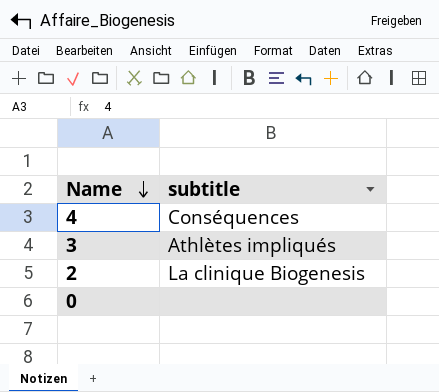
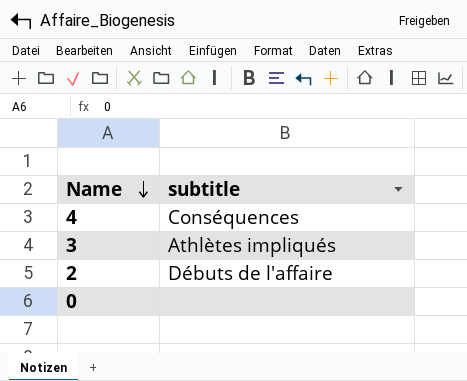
2 | subtitle: La clinique Biogenesis -> Débuts de l'affaire

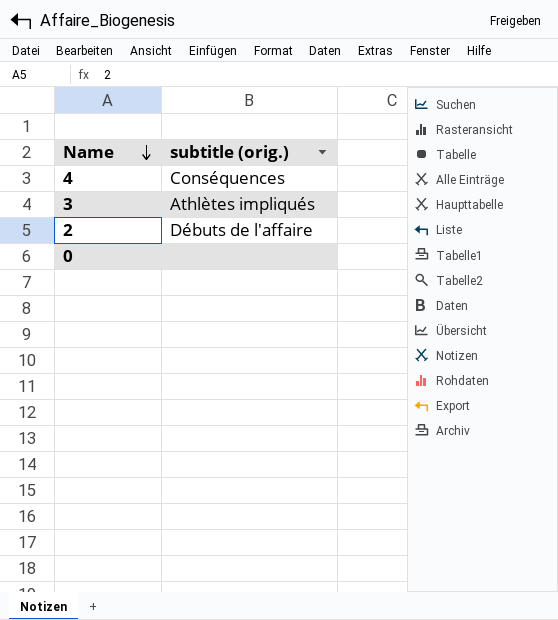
column name: subtitle -> subtitle (orig.)

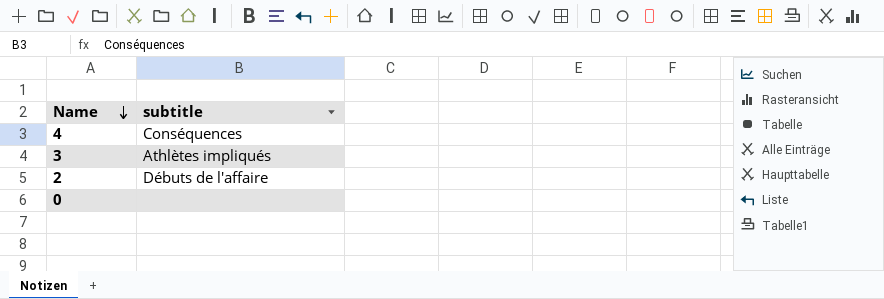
column name: subtitle (orig.) -> subtitle

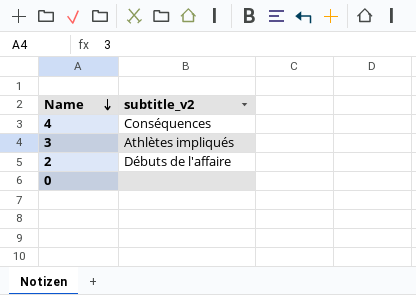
column name: subtitle -> subtitle_v2

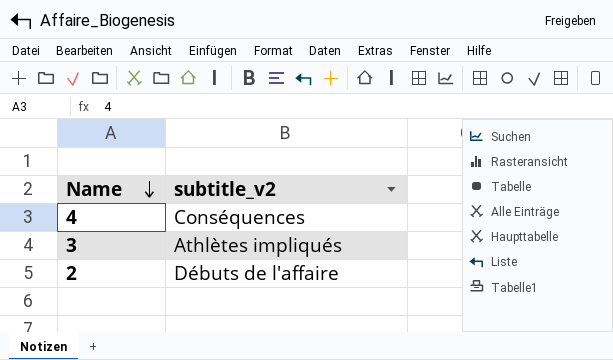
row 0: none -> none

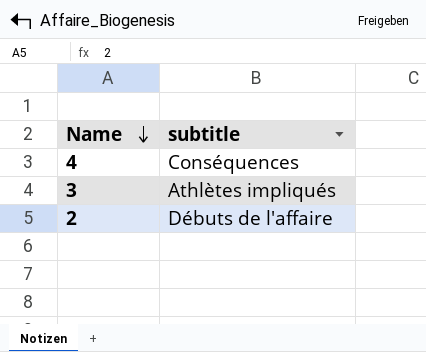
column name: subtitle_v2 -> subtitle

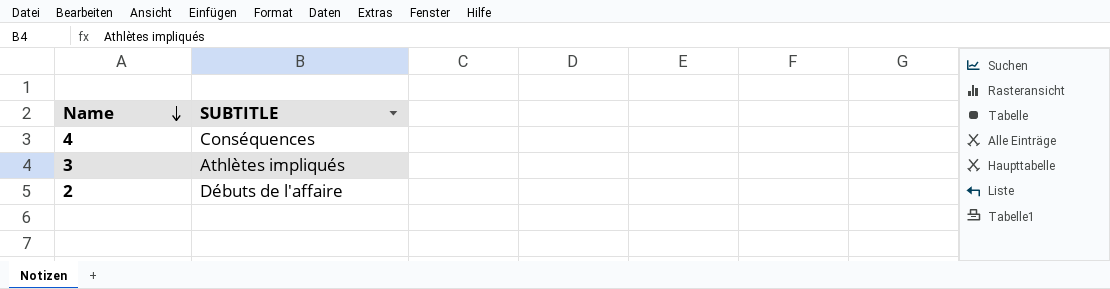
column name: subtitle -> SUBTITLE

